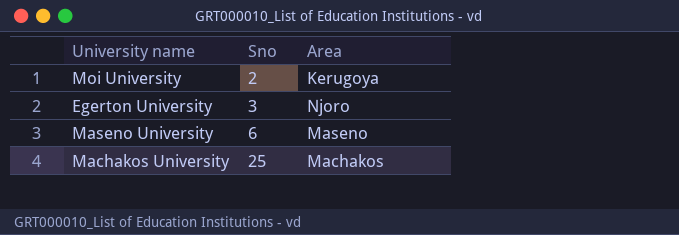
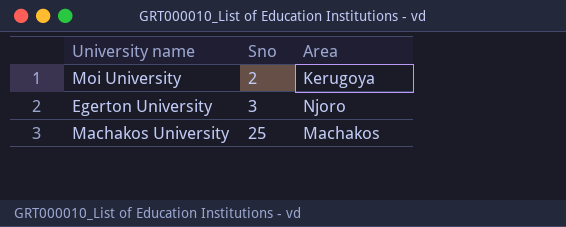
row Maseno University: 6 | Maseno -> none

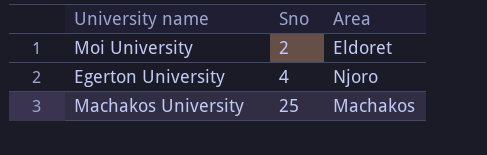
Moi University | Area: Kerugoya -> Eldoret
Egerton University | Sno: 3 -> 4

